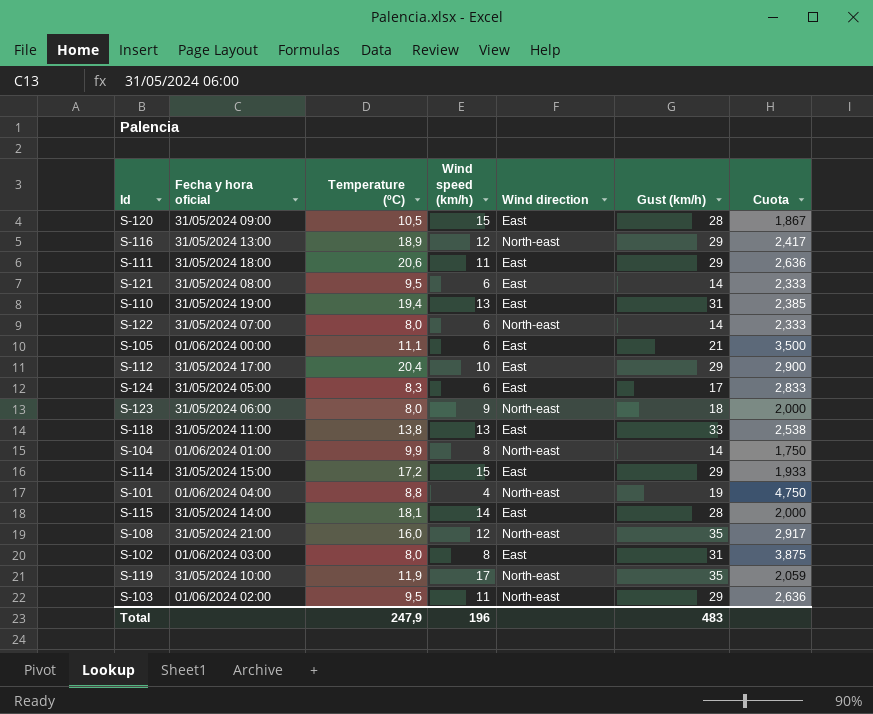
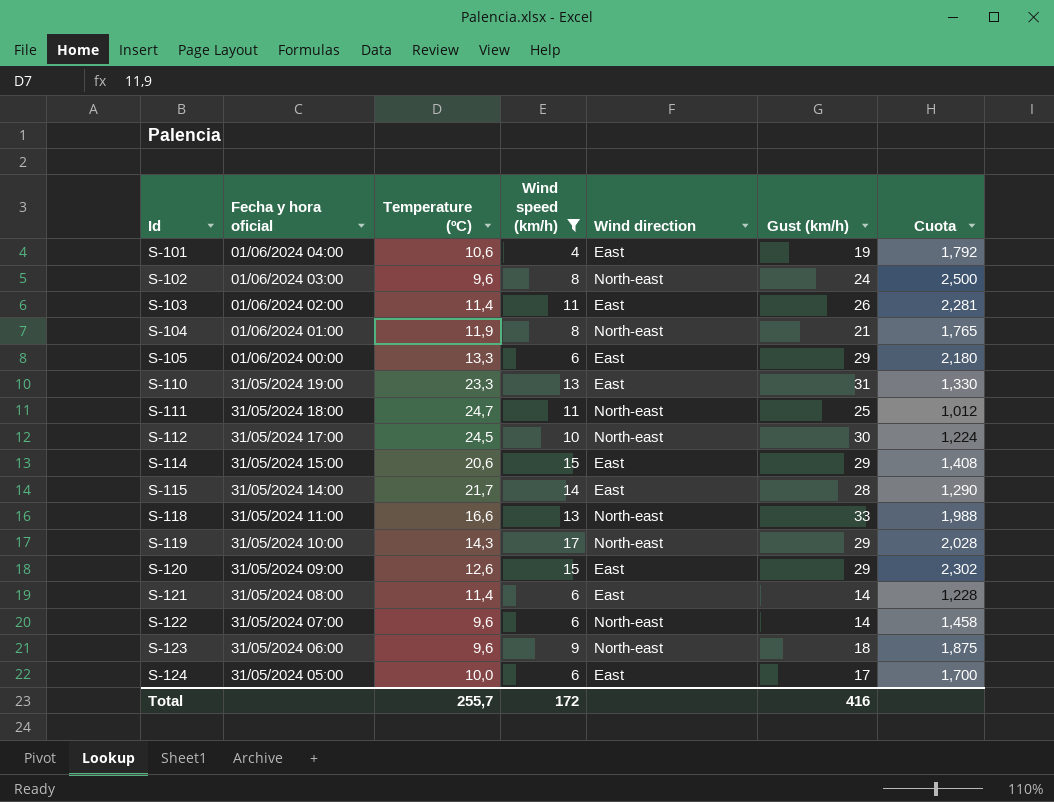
filter: none -> Wind speed (km/h) != 12
row order: none -> Id ascending
column Cuota | formula: [Gust (km/h)] / [Wind speed (km/h)] -> [Gust (km/h)] / [Temperature (ºC)]
S-101 | Temperature (ºC): 8,8 -> 10,6
S-101 | Wind direction: North-east -> East
S-102 | Temperature (ºC): 8,0 -> 9,6
S-102 | Wind direction: East -> North-east
S-102 | Gust (km/h): 31 -> 24
S-103 | Temperature (ºC): 9,5 -> 11,4
S-103 | Wind direction: North-east -> East
S-103 | Gust (km/h): 29 -> 26
S-104 | Temperature (ºC): 9,9 -> 11,9
S-104 | Gust (km/h): 14 -> 21
S-105 | Temperature (ºC): 11,1 -> 13,3
S-105 | Gust (km/h): 21 -> 29
S-110 | Temperature (ºC): 19,4 -> 23,3
S-111 | Temperature (ºC): 20,6 -> 24,7
S-111 | Wind direction: East -> North-east
S-111 | Gust (km/h): 29 -> 25
S-112 | Temperature (ºC): 20,4 -> 24,5
S-112 | Wind direction: East -> North-east
S-112 | Gust (km/h): 29 -> 30
S-114 | Temperature (ºC): 17,2 -> 20,6
S-115 | Temperature (ºC): 18,1 -> 21,7
S-118 | Temperature (ºC): 13,8 -> 16,6
S-118 | Wind direction: East -> North-east
S-119 | Temperature (ºC): 11,9 -> 14,3
S-119 | Gust (km/h): 35 -> 29
S-120 | Temperature (ºC): 10,5 -> 12,6
S-120 | Gust (km/h): 28 -> 29
S-121 | Temperature (ºC): 9,5 -> 11,4
S-122 | Temperature (ºC): 8,0 -> 9,6
S-123 | Temperature (ºC): 8,0 -> 9,6
S-124 | Temperature (ºC): 8,3 -> 10,0
Total | Temperature (ºC): 247,9 -> 255,7
Total | Wind speed (km/h): 196 -> 172
Total | Gust (km/h): 483 -> 416

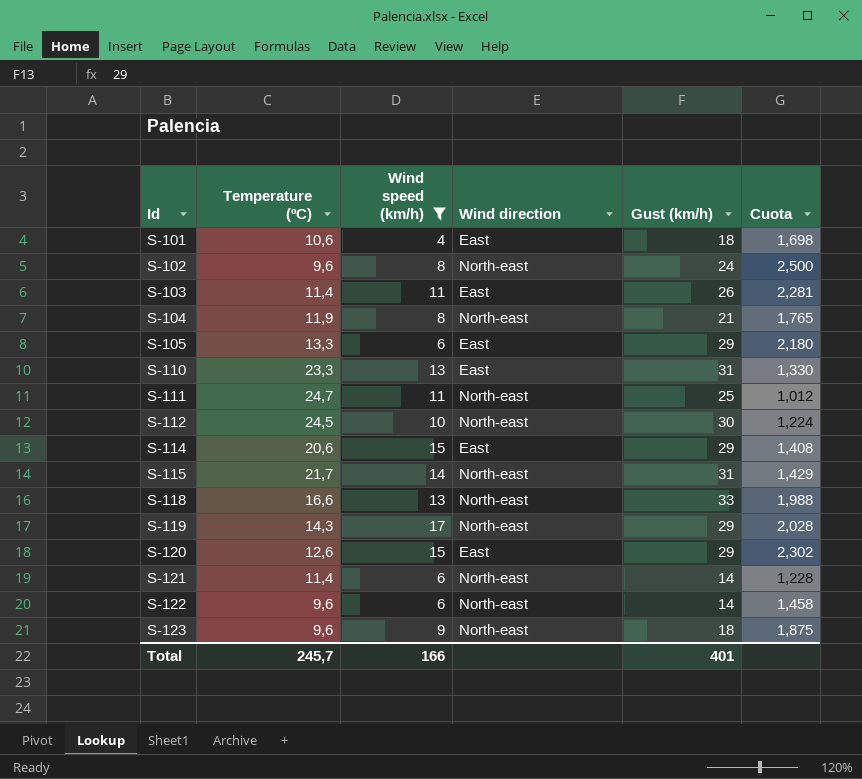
column Fecha y hora oficial | position: 2 -> none
row S-124: 31/05/2024 05:00 | 10,0 | 6 | East | 17 | 1,700 -> none
S-101 | Gust (km/h): 19 -> 18
S-101 | Cuota: 1,792 -> 1,698
S-115 | Wind direction: East -> North-east
S-115 | Gust (km/h): 28 -> 31
S-115 | Cuota: 1,290 -> 1,429
S-121 | Wind direction: East -> North-east
Total | Temperature (ºC): 255,7 -> 245,7
Total | Wind speed (km/h): 172 -> 166
Total | Gust (km/h): 416 -> 401

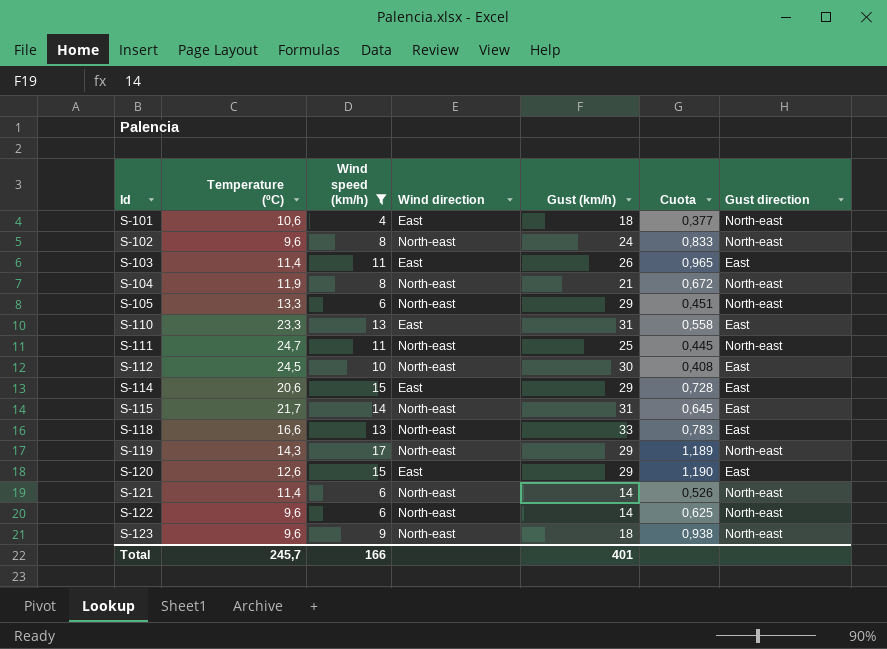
column Cuota | formula: [Gust (km/h)] / [Temperature (ºC)] -> [Wind speed (km/h)] / [Temperature (ºC)]
column Gust direction | position: none -> 7
S-105 | Wind direction: East -> North-east

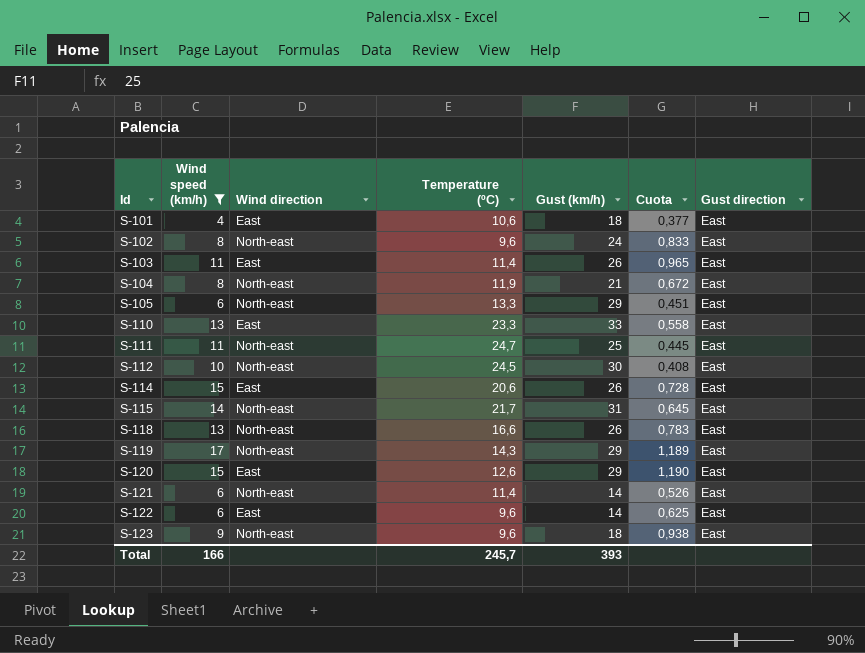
column Temperature (ºC) | position: 2 -> 4
S-101 | Gust direction: North-east -> East
S-102 | Gust direction: North-east -> East
S-104 | Gust direction: North-east -> East
S-105 | Gust direction: North-east -> East
S-110 | Gust (km/h): 31 -> 33
S-111 | Gust direction: North-east -> East
S-114 | Gust (km/h): 29 -> 26
S-118 | Gust (km/h): 33 -> 26
S-119 | Gust direction: North-east -> East
S-121 | Gust direction: North-east -> East
S-122 | Wind direction: North-east -> East
S-122 | Gust direction: North-east -> East
S-123 | Gust direction: North-east -> East
Total | Gust (km/h): 401 -> 393

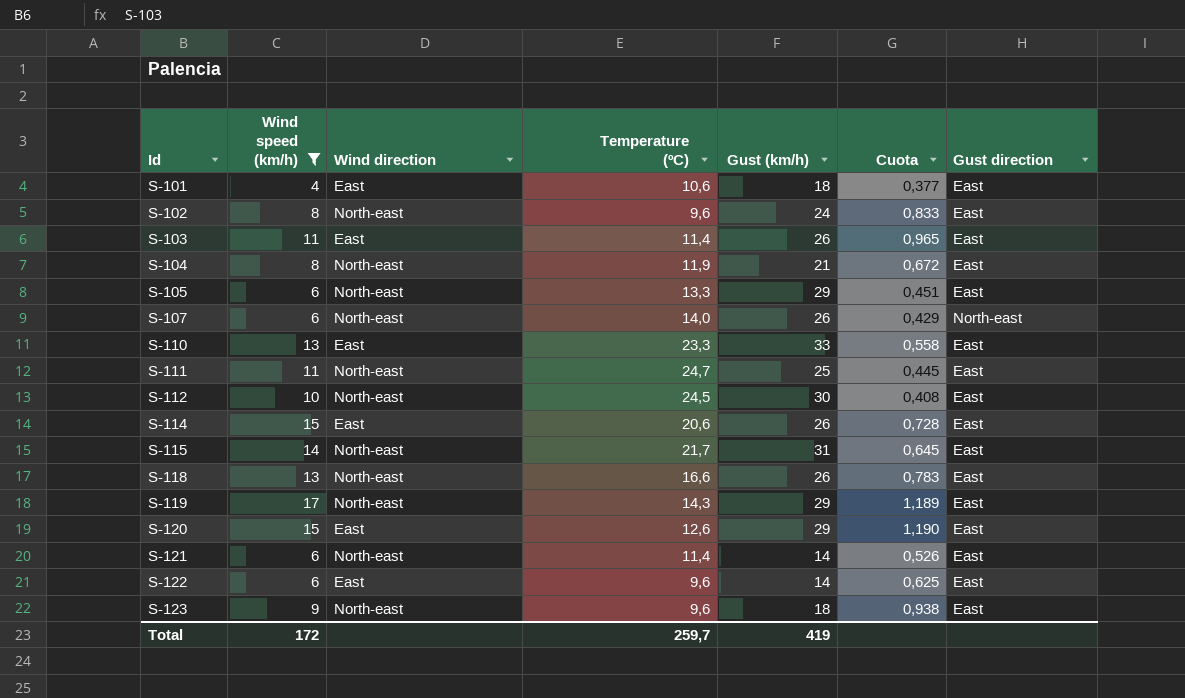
row S-107: none -> 6 | North-east | 14,0 | 26 | 0,429 | North-east
Total | Wind speed (km/h): 166 -> 172
Total | Temperature (ºC): 245,7 -> 259,7
Total | Gust (km/h): 393 -> 419

